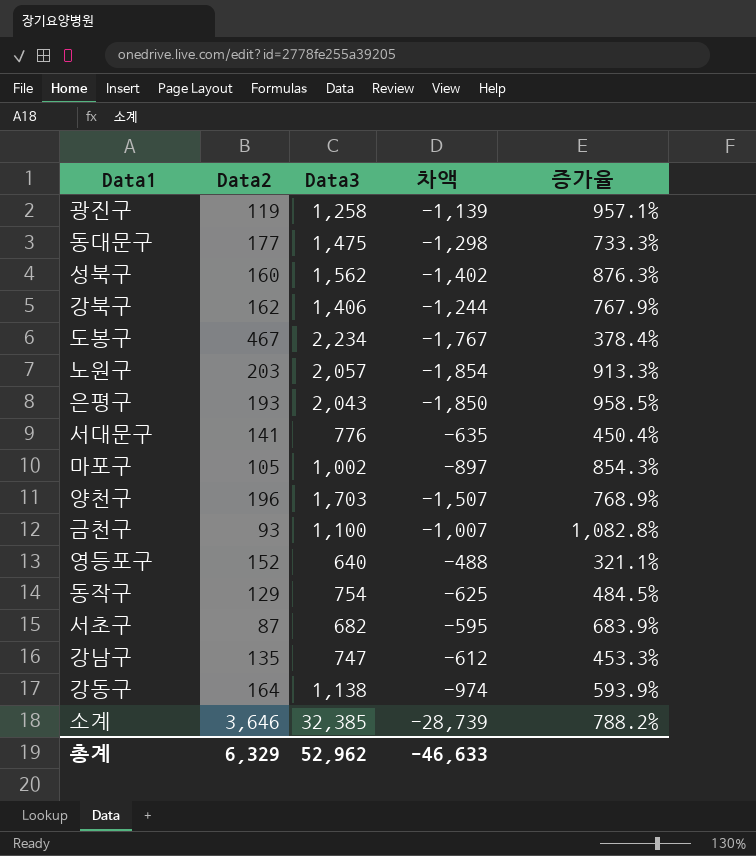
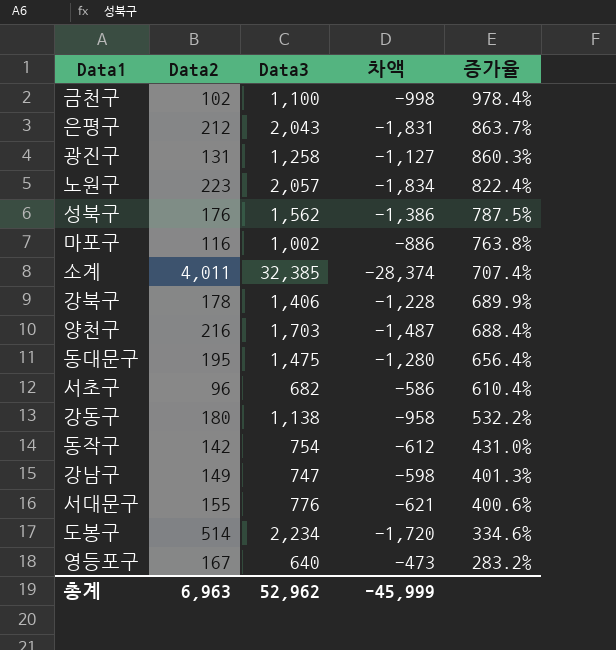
row order: none -> 증가율 descending
금천구 | Data2: 93 -> 102
금천구 | 차액: -1,007 -> -998
금천구 | 증가율: 1,082.8% -> 978.4%
은평구 | Data2: 193 -> 212
은평구 | 차액: -1,850 -> -1,831
은평구 | 증가율: 958.5% -> 863.7%
광진구 | Data2: 119 -> 131
광진구 | 차액: -1,139 -> -1,127
광진구 | 증가율: 957.1% -> 860.3%
노원구 | Data2: 203 -> 223
노원구 | 차액: -1,854 -> -1,834
노원구 | 증가율: 913.3% -> 822.4%
성북구 | Data2: 160 -> 176
성북구 | 차액: -1,402 -> -1,386
성북구 | 증가율: 876.3% -> 787.5%
마포구 | Data2: 105 -> 116
마포구 | 차액: -897 -> -886
마포구 | 증가율: 854.3% -> 763.8%
소계 | Data2: 3,646 -> 4,011
소계 | 차액: -28,739 -> -28,374
소계 | 증가율: 788.2% -> 707.4%
강북구 | Data2: 162 -> 178
강북구 | 차액: -1,244 -> -1,228
강북구 | 증가율: 767.9% -> 689.9%
양천구 | Data2: 196 -> 216
양천구 | 차액: -1,507 -> -1,487
양천구 | 증가율: 768.9% -> 688.4%
동대문구 | Data2: 177 -> 195
동대문구 | 차액: -1,298 -> -1,280
동대문구 | 증가율: 733.3% -> 656.4%
서초구 | Data2: 87 -> 96
서초구 | 차액: -595 -> -586
서초구 | 증가율: 683.9% -> 610.4%
강동구 | Data2: 164 -> 180
강동구 | 차액: -974 -> -958
강동구 | 증가율: 593.9% -> 532.2%
동작구 | Data2: 129 -> 142
동작구 | 차액: -625 -> -612
동작구 | 증가율: 484.5% -> 431.0%
강남구 | Data2: 135 -> 149
강남구 | 차액: -612 -> -598
강남구 | 증가율: 453.3% -> 401.3%
서대문구 | Data2: 141 -> 155
서대문구 | 차액: -635 -> -621
서대문구 | 증가율: 450.4% -> 400.6%
도봉구 | Data2: 467 -> 514
도봉구 | 차액: -1,767 -> -1,720
도봉구 | 증가율: 378.4% -> 334.6%
영등포구 | Data2: 152 -> 167
영등포구 | 차액: -488 -> -473
영등포구 | 증가율: 321.1% -> 283.2%
총계 | Data2: 6,329 -> 6,963
총계 | 차액: -46,633 -> -45,999

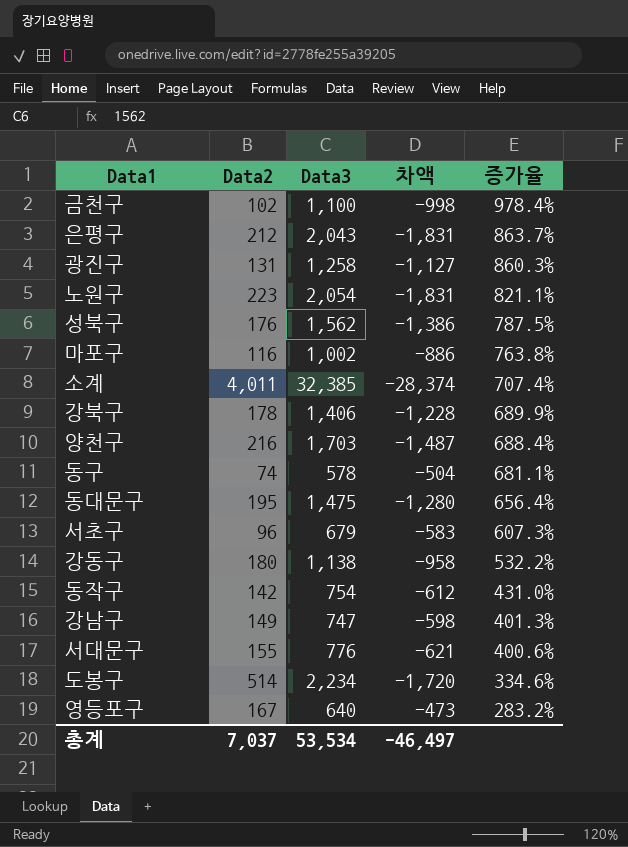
노원구 | Data3: 2,057 -> 2,054
노원구 | 차액: -1,834 -> -1,831
노원구 | 증가율: 822.4% -> 821.1%
row 동구: none -> 74 | 578 | -504 | 681.1%
서초구 | Data3: 682 -> 679
서초구 | 차액: -586 -> -583
서초구 | 증가율: 610.4% -> 607.3%
총계 | Data2: 6,963 -> 7,037
총계 | Data3: 52,962 -> 53,534
총계 | 차액: -45,999 -> -46,497

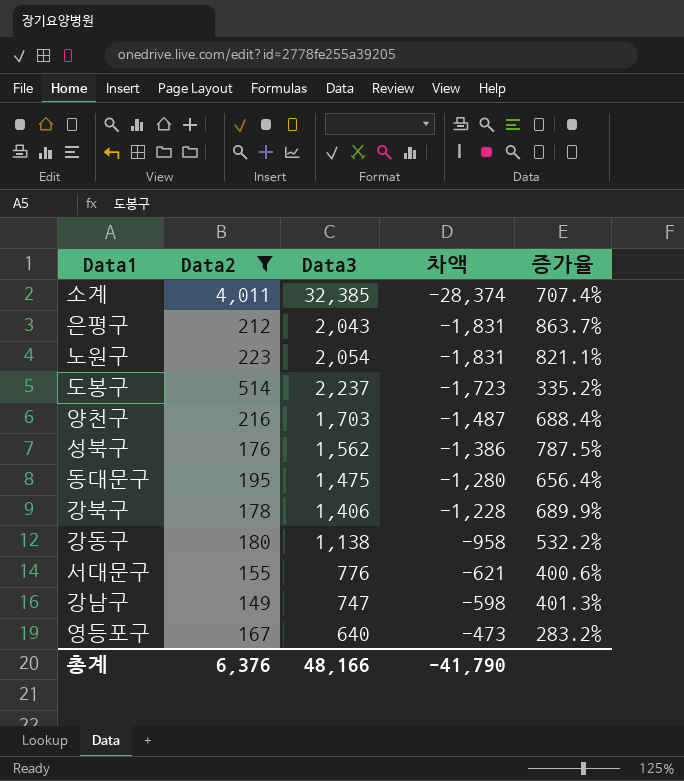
filter: none -> Data2 >= 149
row order: 증가율 descending -> 차액 ascending
도봉구 | Data3: 2,234 -> 2,237
도봉구 | 차액: -1,720 -> -1,723
도봉구 | 증가율: 334.6% -> 335.2%
총계 | Data2: 7,037 -> 6,376
총계 | Data3: 53,534 -> 48,166
총계 | 차액: -46,497 -> -41,790

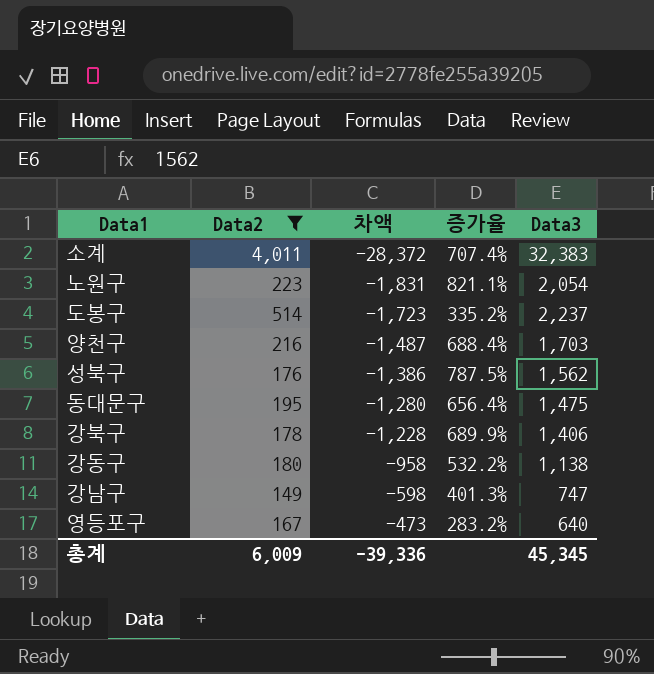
column Data3 | position: 3 -> 5
row 은평구: 212 | 2,043 | -1,831 | 863.7% -> none
row 서대문구: 155 | 776 | -621 | 400.6% -> none
소계 | 차액: -28,374 -> -28,372
소계 | Data3: 32,385 -> 32,383
총계 | Data2: 6,376 -> 6,009
총계 | 차액: -41,790 -> -39,336
총계 | Data3: 48,166 -> 45,345

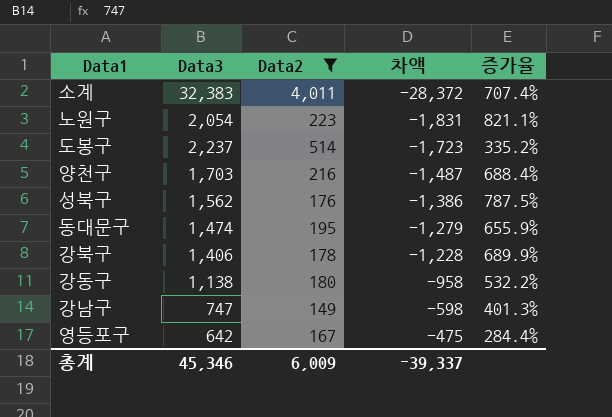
column Data3 | position: 5 -> 2
동대문구 | Data3: 1,475 -> 1,474
동대문구 | 차액: -1,280 -> -1,279
동대문구 | 증가율: 656.4% -> 655.9%
영등포구 | Data3: 640 -> 642
영등포구 | 차액: -473 -> -475
영등포구 | 증가율: 283.2% -> 284.4%
총계 | Data3: 45,345 -> 45,346
총계 | 차액: -39,336 -> -39,337

